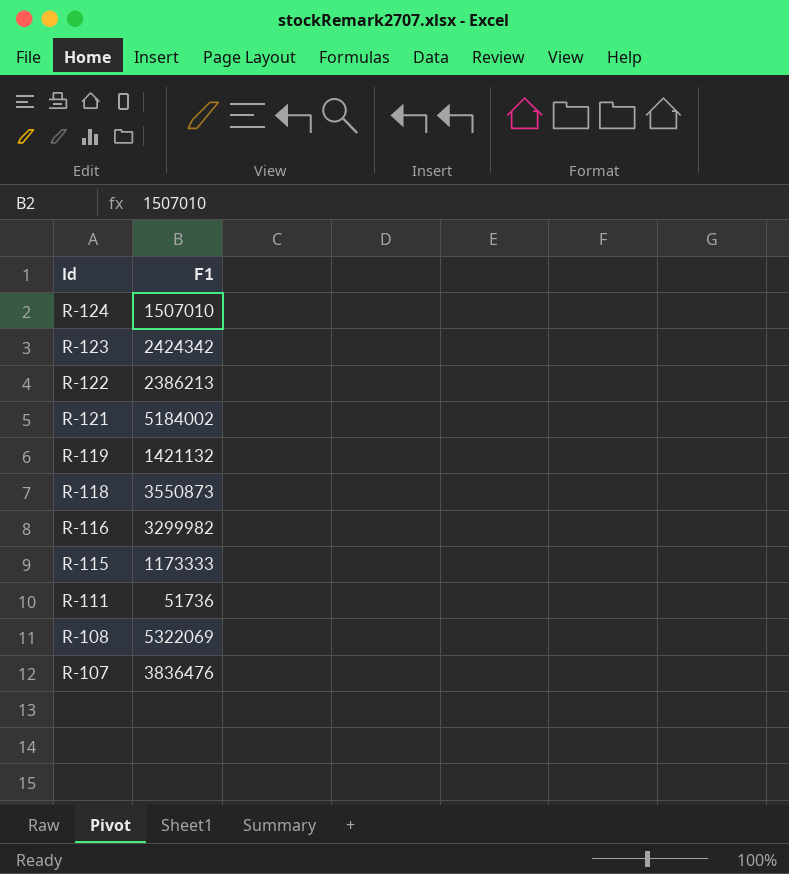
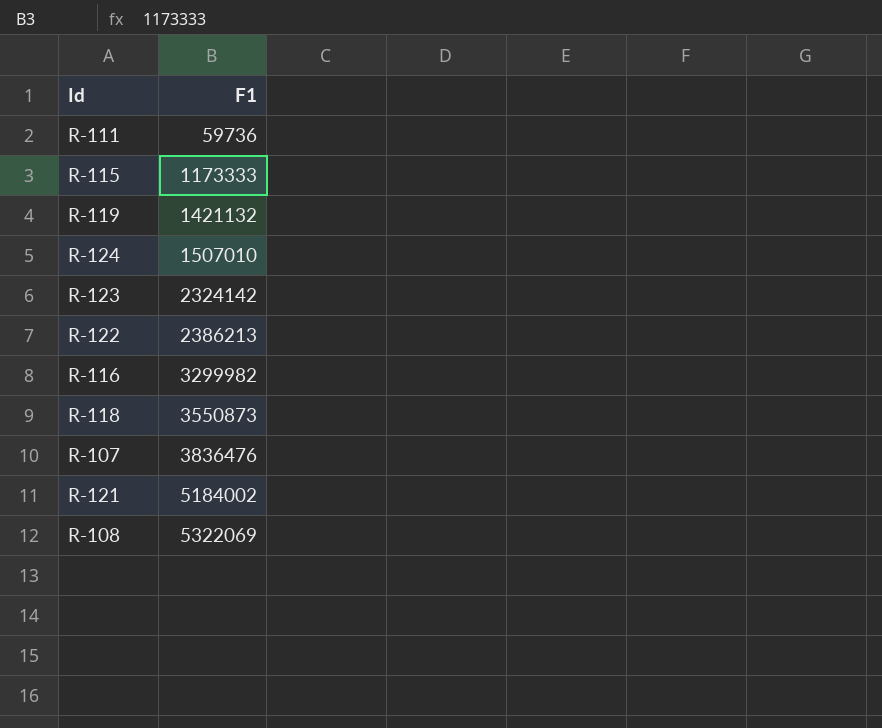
row order: Id descending -> F1 ascending
R-111 | F1: 51736 -> 59736
R-123 | F1: 2424342 -> 2324142

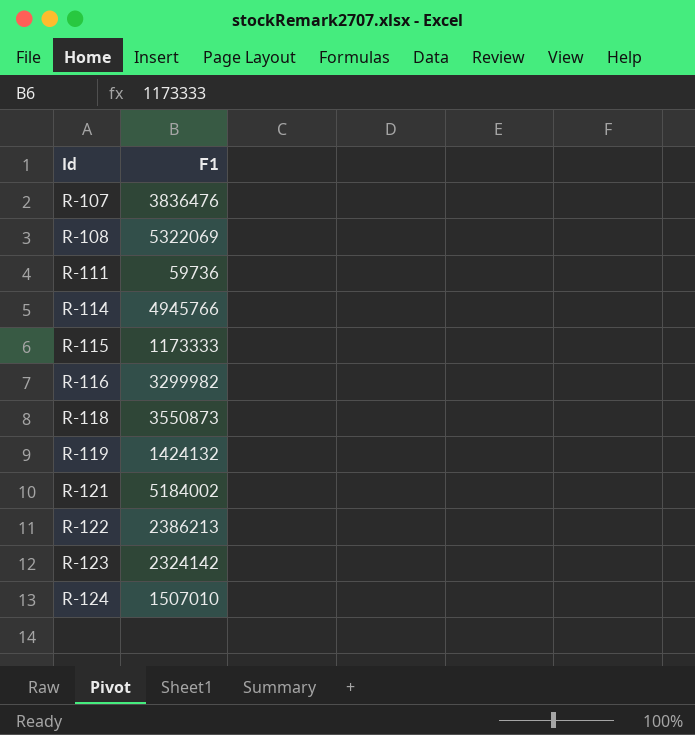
row order: F1 ascending -> Id ascending
row R-114: none -> 4945766
R-119 | F1: 1421132 -> 1424132

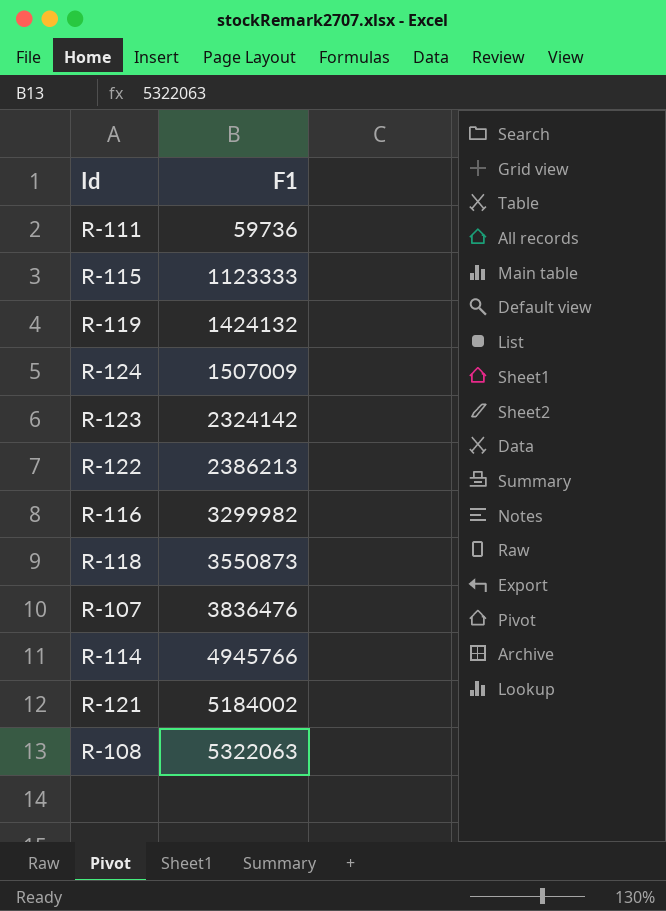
row order: Id ascending -> F1 ascending
R-115 | F1: 1173333 -> 1123333
R-124 | F1: 1507010 -> 1507009
R-108 | F1: 5322069 -> 5322063

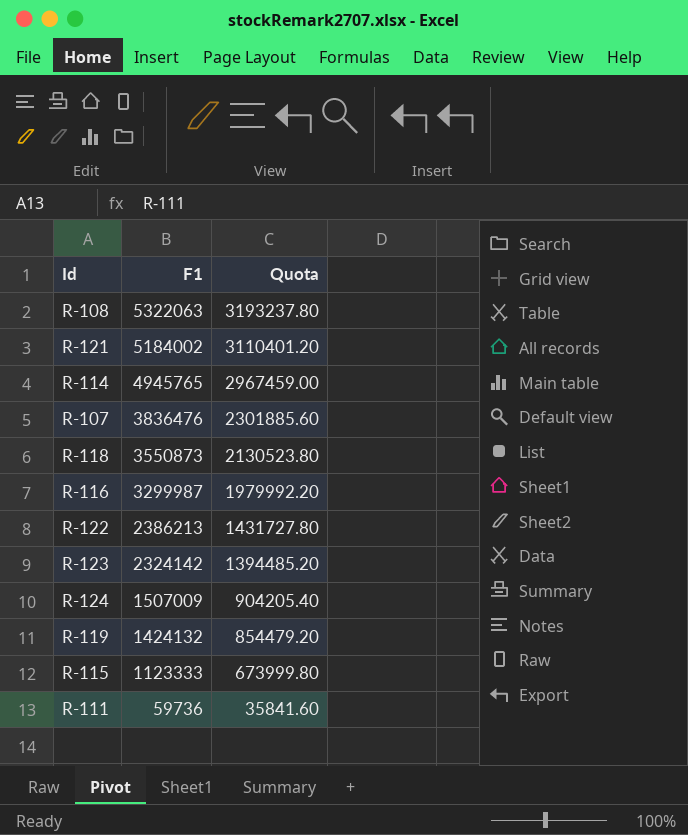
row order: F1 ascending -> F1 descending
column Quota | formula: none -> [F1] * 0.6
R-114 | F1: 4945766 -> 4945765
R-116 | F1: 3299982 -> 3299987

